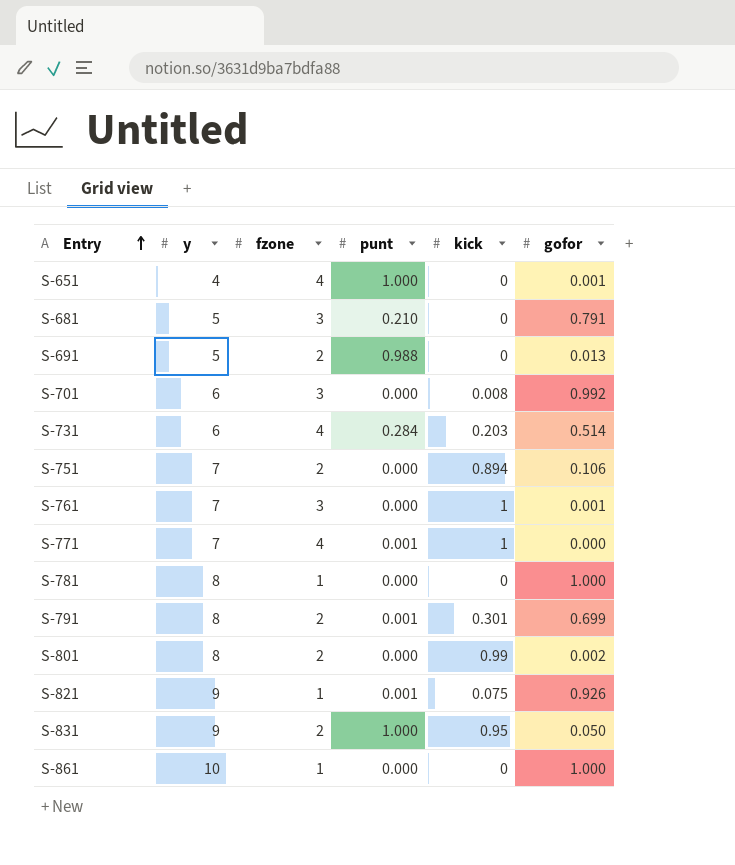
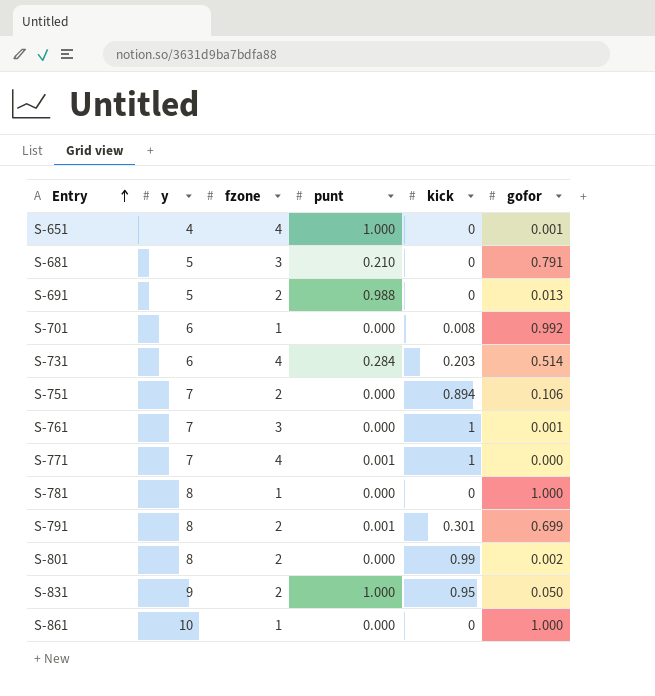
row S-821: 9 | 1 | 0.001 | 0.075 | 0.926 -> none
S-701 | fzone: 3 -> 1

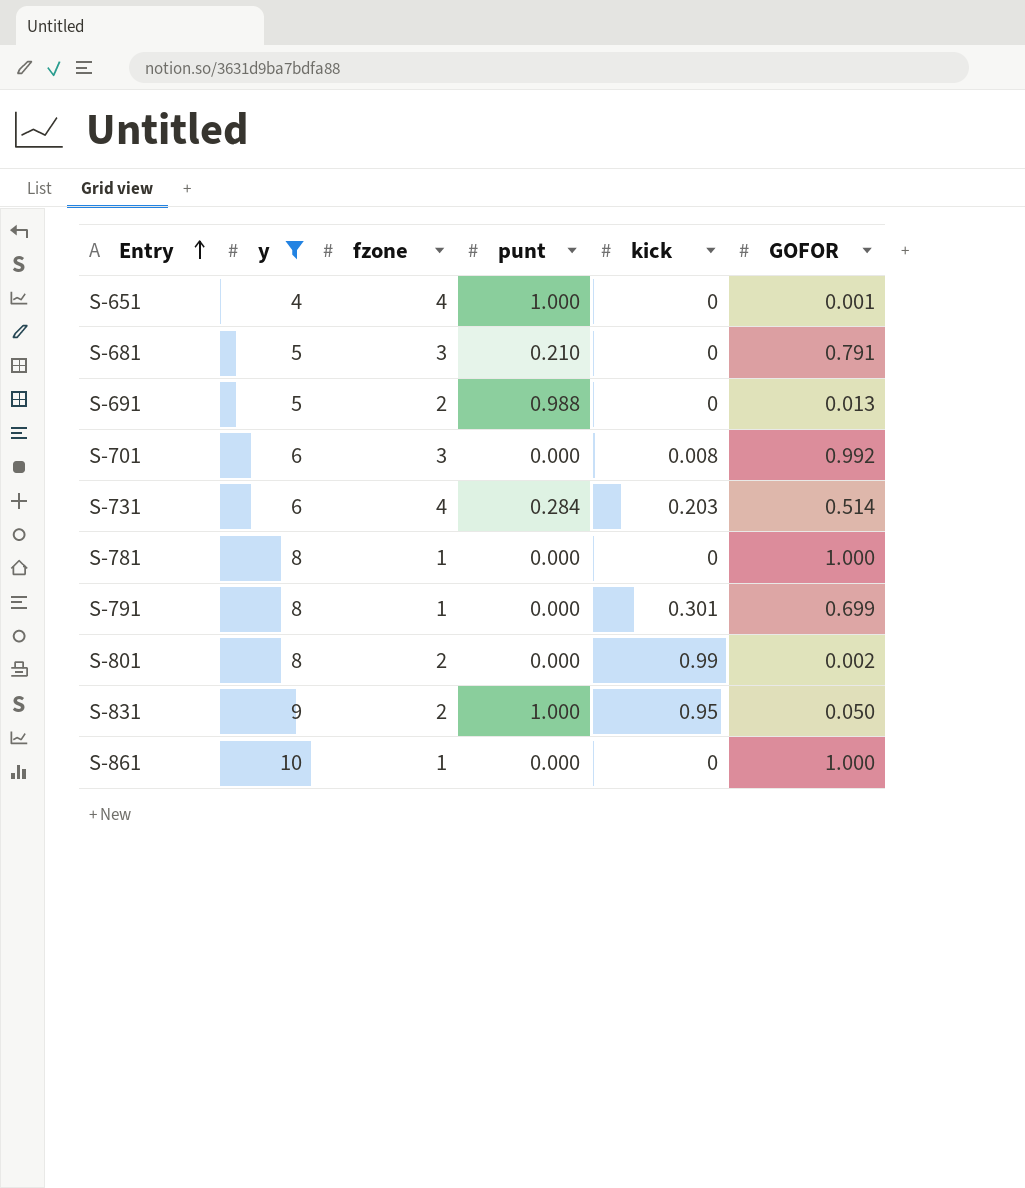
filter: none -> y != 7
column name: gofor -> GOFOR
S-701 | fzone: 1 -> 3
S-791 | fzone: 2 -> 1
S-791 | punt: 0.001 -> 0.000

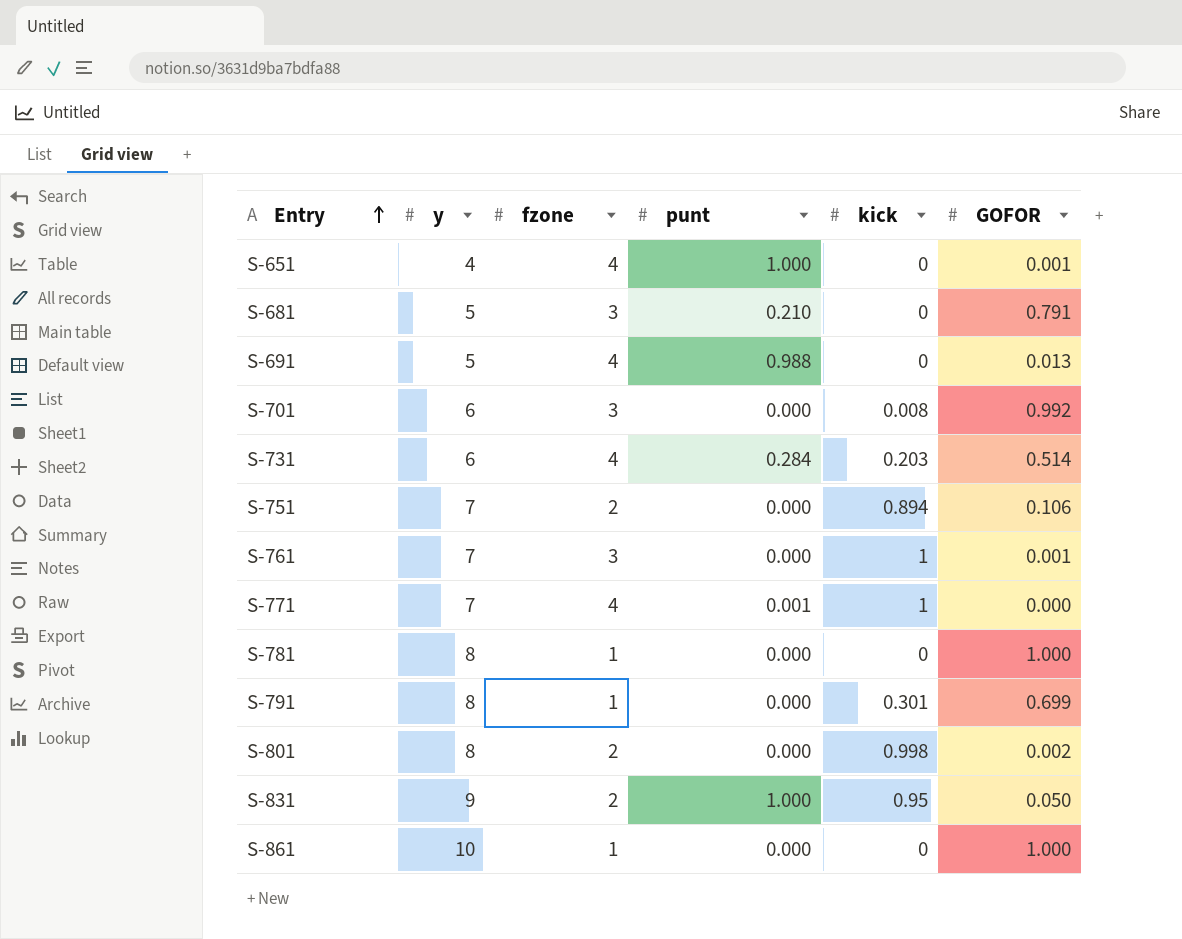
filter: y != 7 -> none
S-691 | fzone: 2 -> 4
S-801 | kick: 0.99 -> 0.998

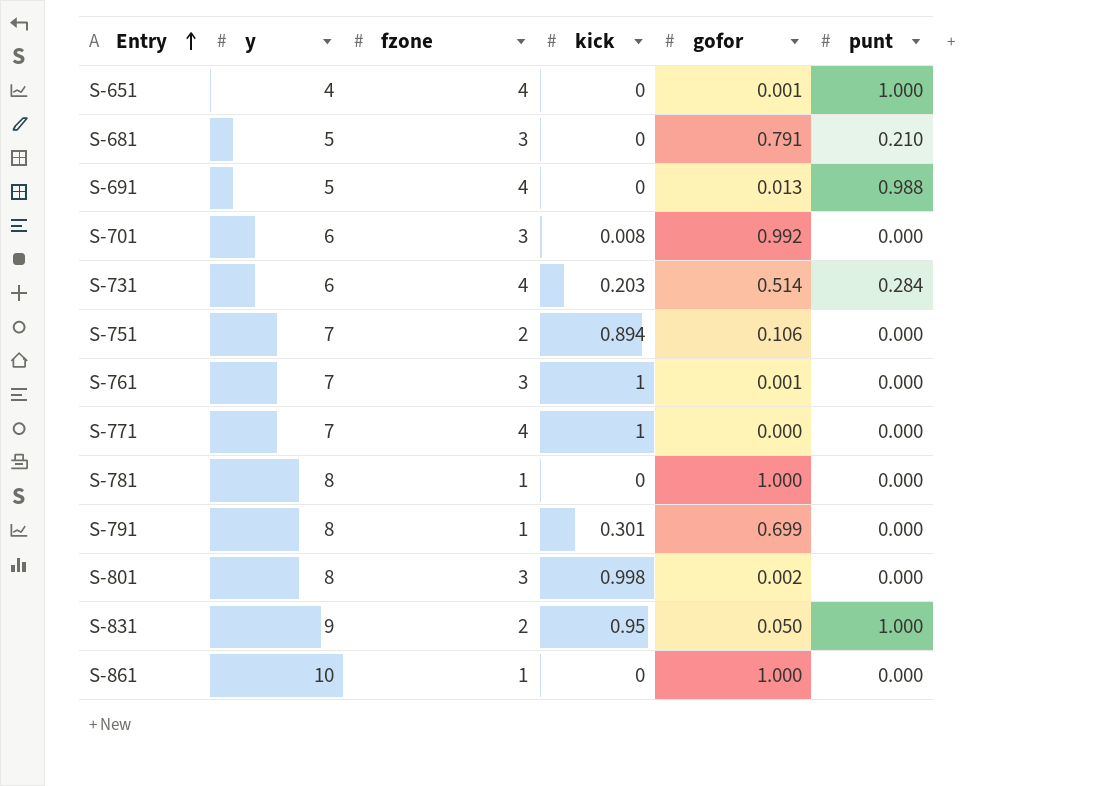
column name: GOFOR -> gofor
column punt | position: 4 -> 6
S-771 | punt: 0.001 -> 0.000
S-801 | fzone: 2 -> 3

